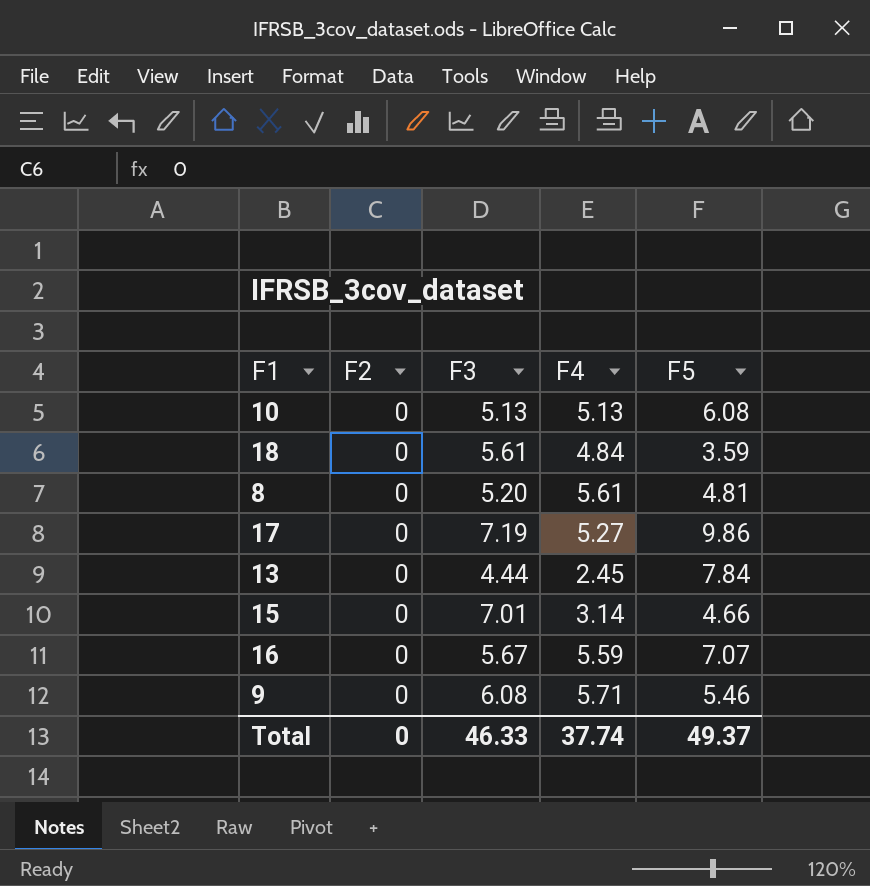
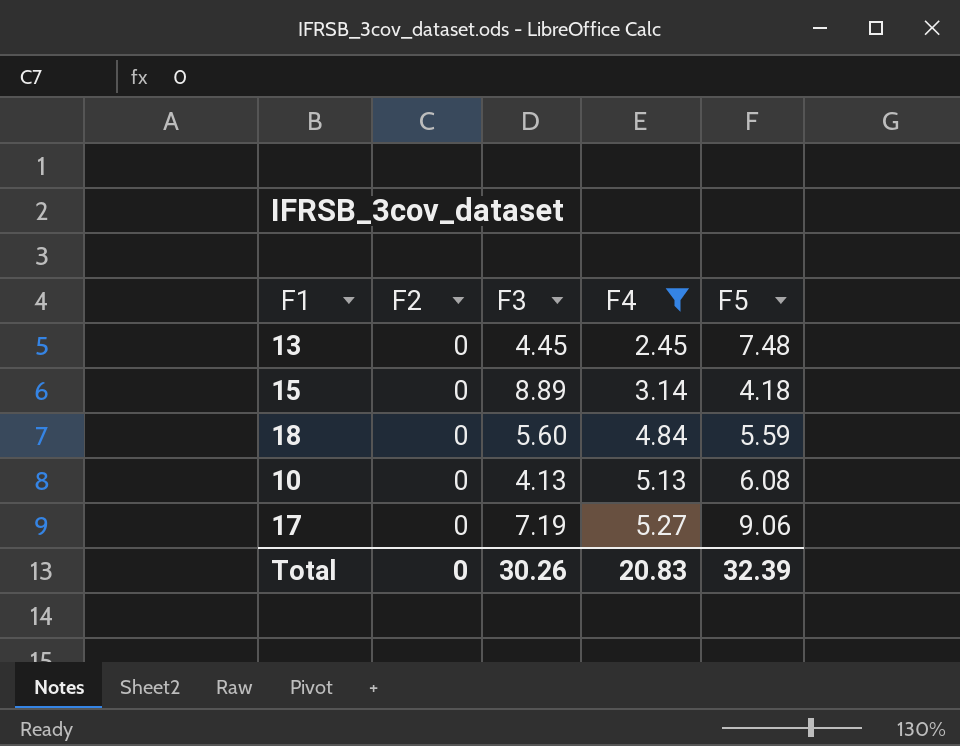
filter: none -> F4 <= 5.27
row order: none -> F4 ascending
13 | F3: 4.44 -> 4.45
13 | F5: 7.84 -> 7.48
15 | F3: 7.01 -> 8.89
15 | F5: 4.66 -> 4.18
18 | F3: 5.61 -> 5.60
18 | F5: 3.59 -> 5.59
10 | F3: 5.13 -> 4.13
17 | F5: 9.86 -> 9.06
Total | F3: 46.33 -> 30.26
Total | F4: 37.74 -> 20.83
Total | F5: 49.37 -> 32.39

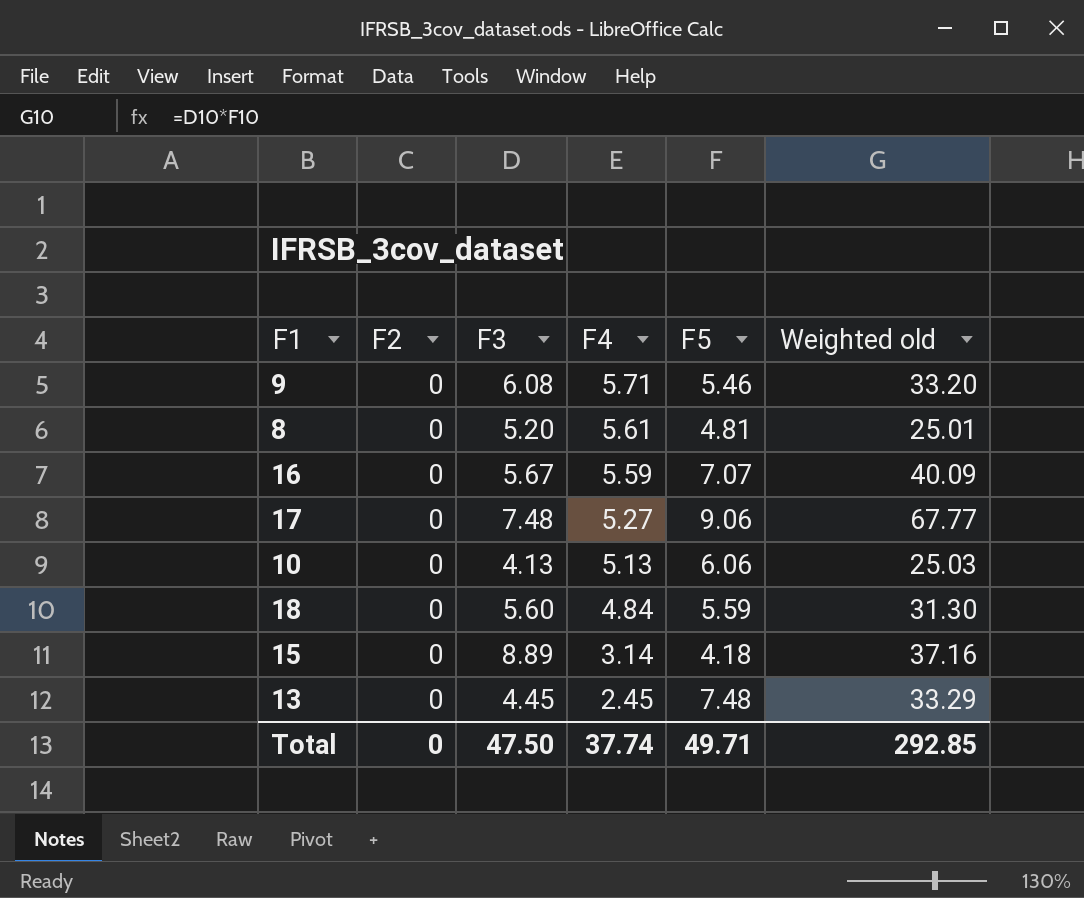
filter: F4 <= 5.27 -> none
row order: F4 ascending -> F4 descending
column Weighted old | formula: none -> [F3] * [F5]
17 | F3: 7.19 -> 7.48
10 | F5: 6.08 -> 6.06
Total | F3: 30.26 -> 47.50
Total | F4: 20.83 -> 37.74
Total | F5: 32.39 -> 49.71

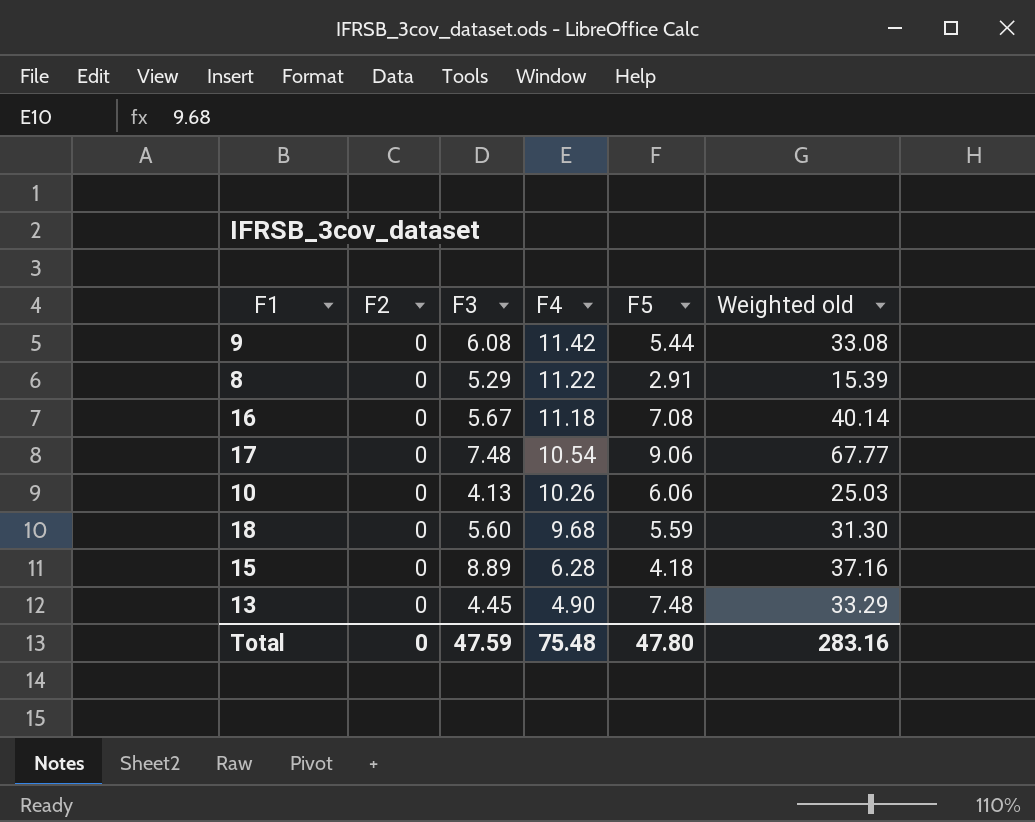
9 | F4: 5.71 -> 11.42
9 | F5: 5.46 -> 5.44
9 | Weighted old: 33.20 -> 33.08
8 | F3: 5.20 -> 5.29
8 | F4: 5.61 -> 11.22
8 | F5: 4.81 -> 2.91
8 | Weighted old: 25.01 -> 15.39
16 | F4: 5.59 -> 11.18
16 | F5: 7.07 -> 7.08
16 | Weighted old: 40.09 -> 40.14
17 | F4: 5.27 -> 10.54
10 | F4: 5.13 -> 10.26
18 | F4: 4.84 -> 9.68
15 | F4: 3.14 -> 6.28
13 | F4: 2.45 -> 4.90
Total | F3: 47.50 -> 47.59
Total | F4: 37.74 -> 75.48
Total | F5: 49.71 -> 47.80
Total | Weighted old: 292.85 -> 283.16

